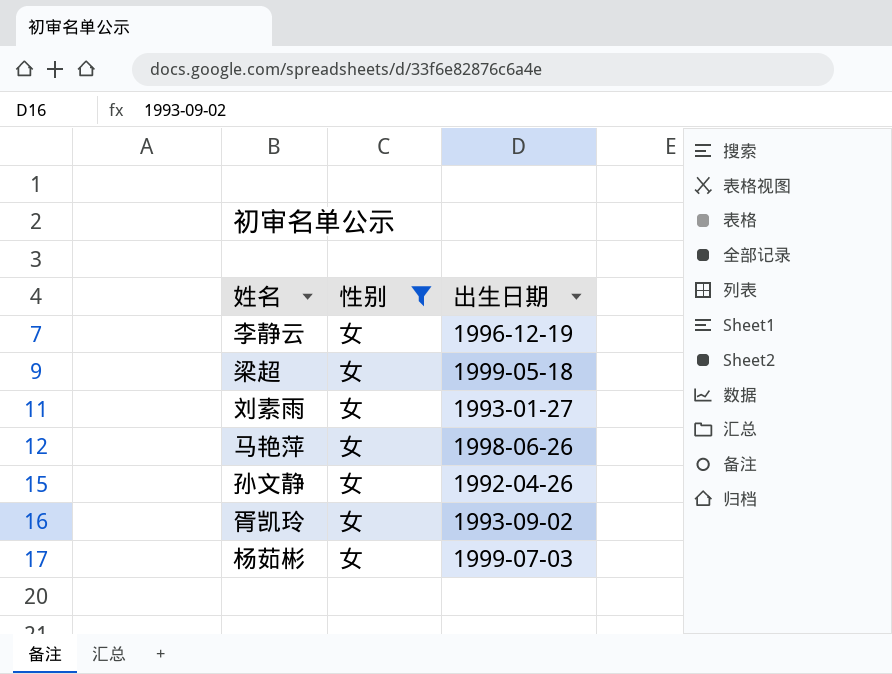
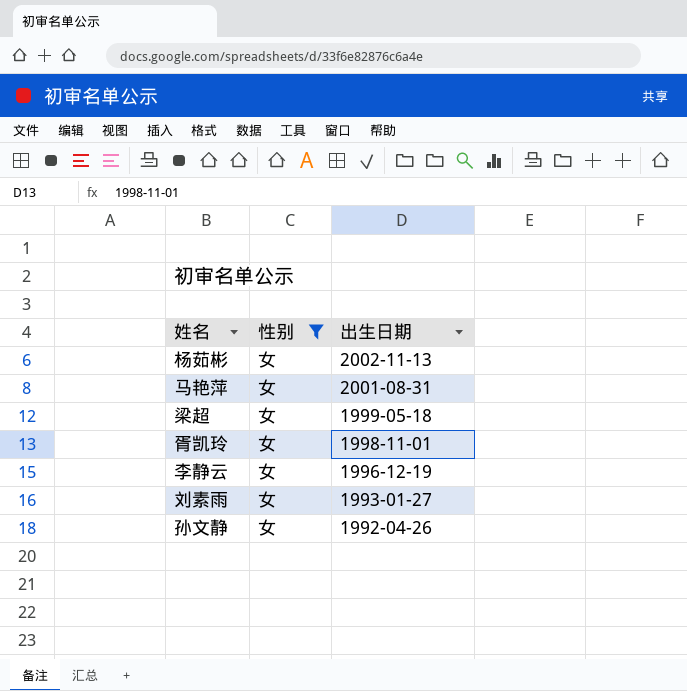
row order: none -> 出生日期 descending
杨茹彬 | 出生日期: 1999-07-03 -> 2002-11-13
马艳萍 | 出生日期: 1998-06-26 -> 2001-08-31
胥凯玲 | 出生日期: 1993-09-02 -> 1998-11-01

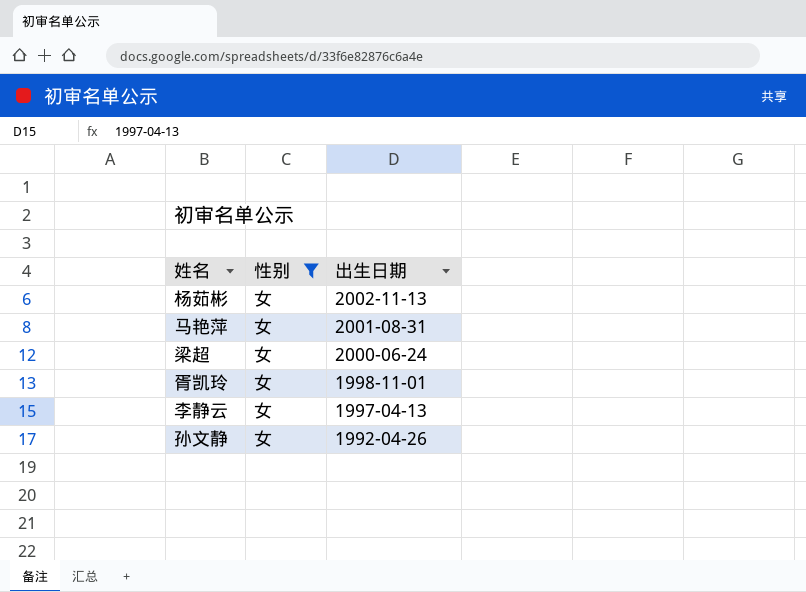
row 刘素雨: 女 | 1993-01-27 -> none
梁超 | 出生日期: 1999-05-18 -> 2000-06-24
李静云 | 出生日期: 1996-12-19 -> 1997-04-13

